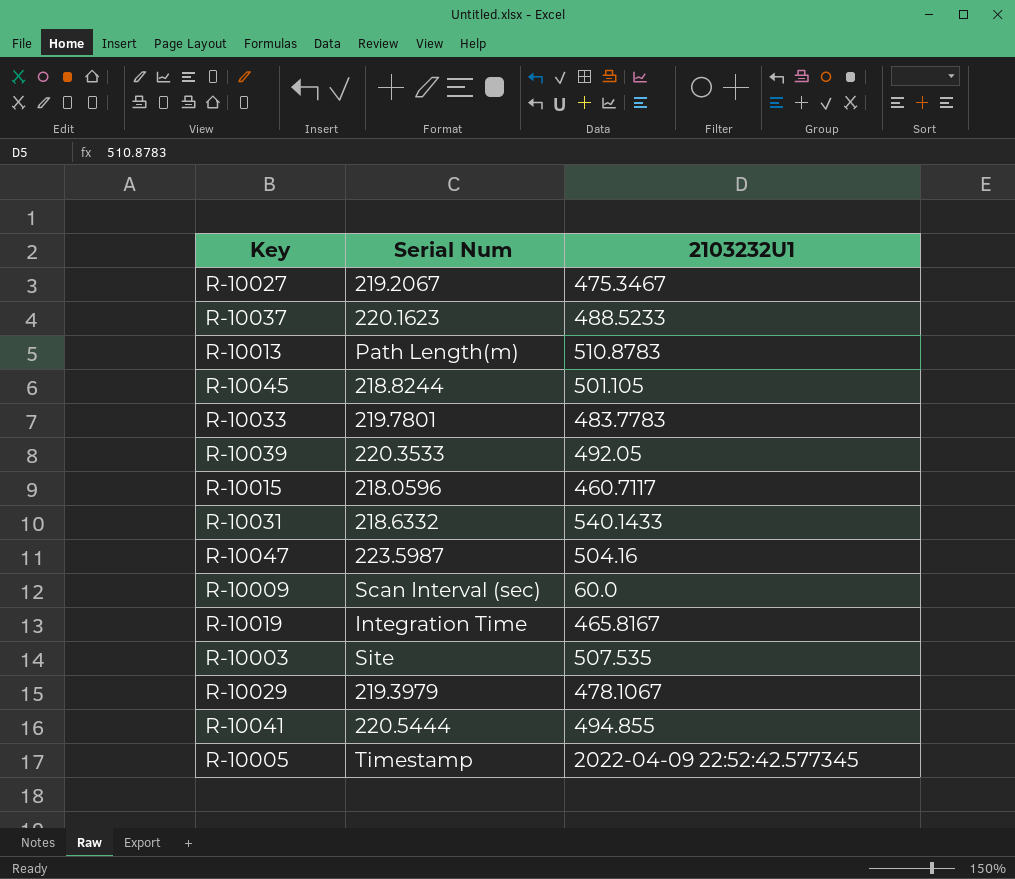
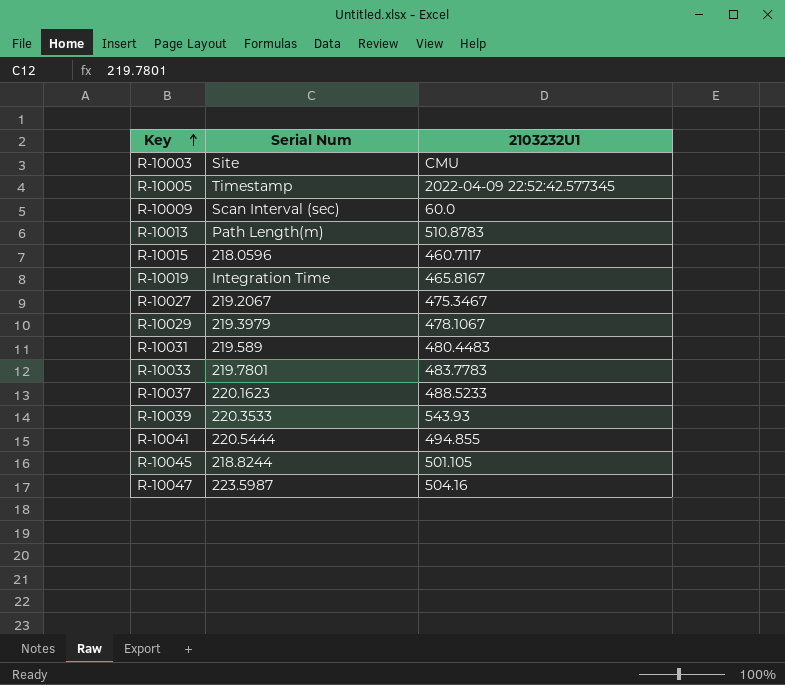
row order: none -> Key ascending
R-10003 | 2103232U1: 507.535 -> CMU
R-10031 | Serial Num: 218.6332 -> 219.589
R-10031 | 2103232U1: 540.1433 -> 480.4483
R-10039 | 2103232U1: 492.05 -> 543.93

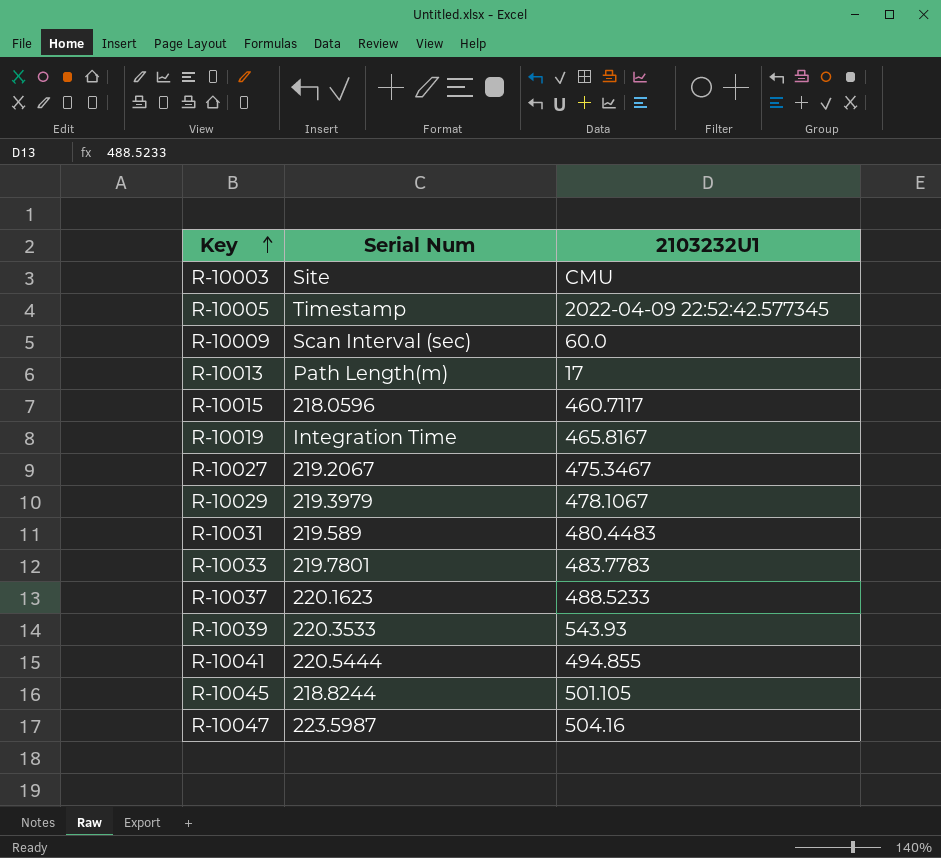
R-10013 | 2103232U1: 510.8783 -> 17

